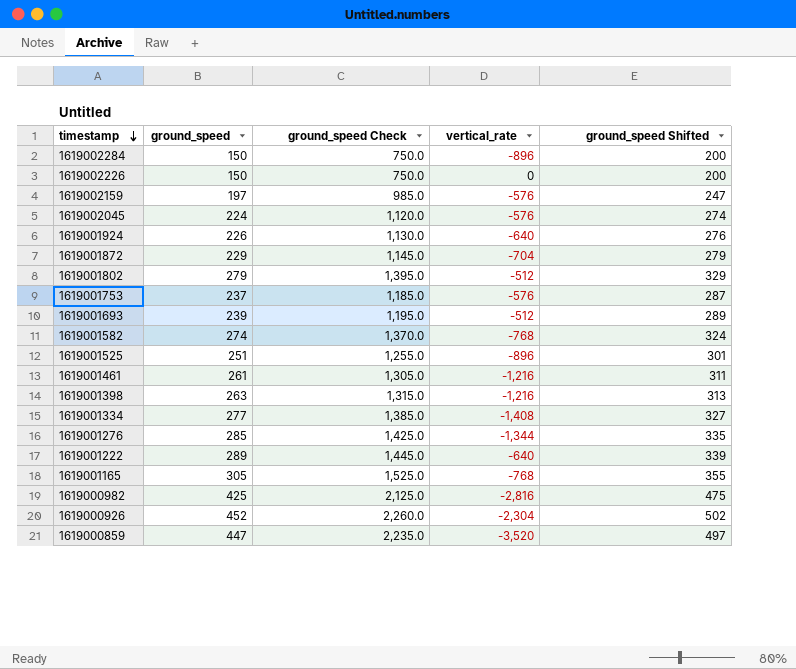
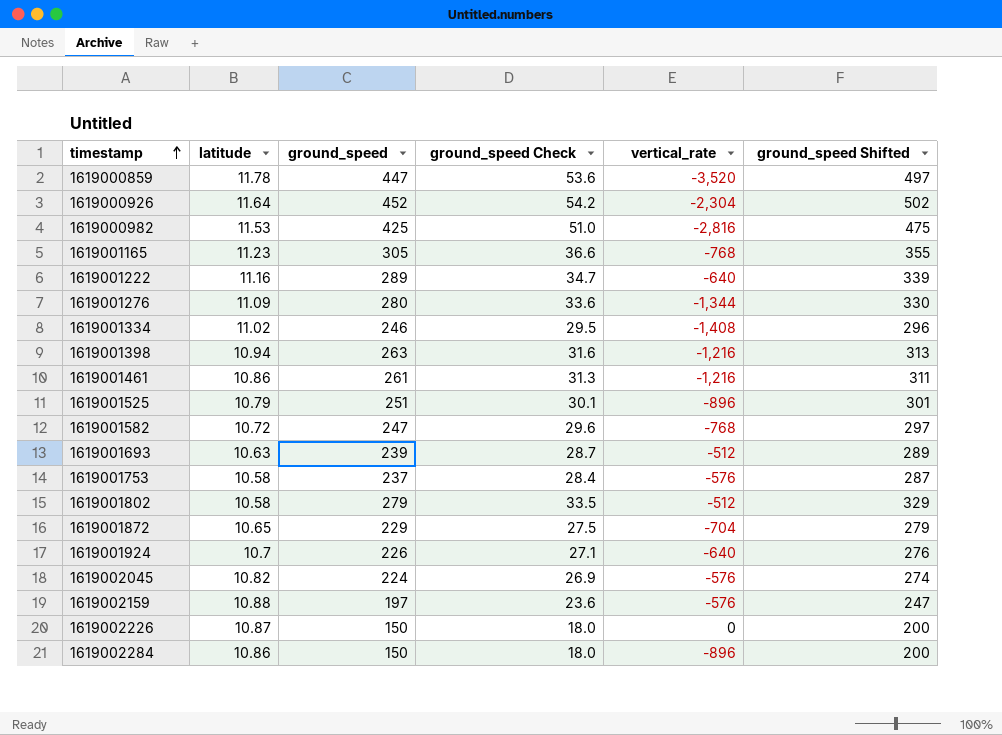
row order: timestamp descending -> timestamp ascending
column latitude | position: none -> 2
column ground_speed Check | formula: [ground_speed] * 5 -> [ground_speed] * 0.12
1619001276 | ground_speed: 285 -> 280
1619001276 | ground_speed Shifted: 335 -> 330
1619001334 | ground_speed: 277 -> 246
1619001334 | ground_speed Shifted: 327 -> 296
1619001582 | ground_speed: 274 -> 247
1619001582 | ground_speed Shifted: 324 -> 297

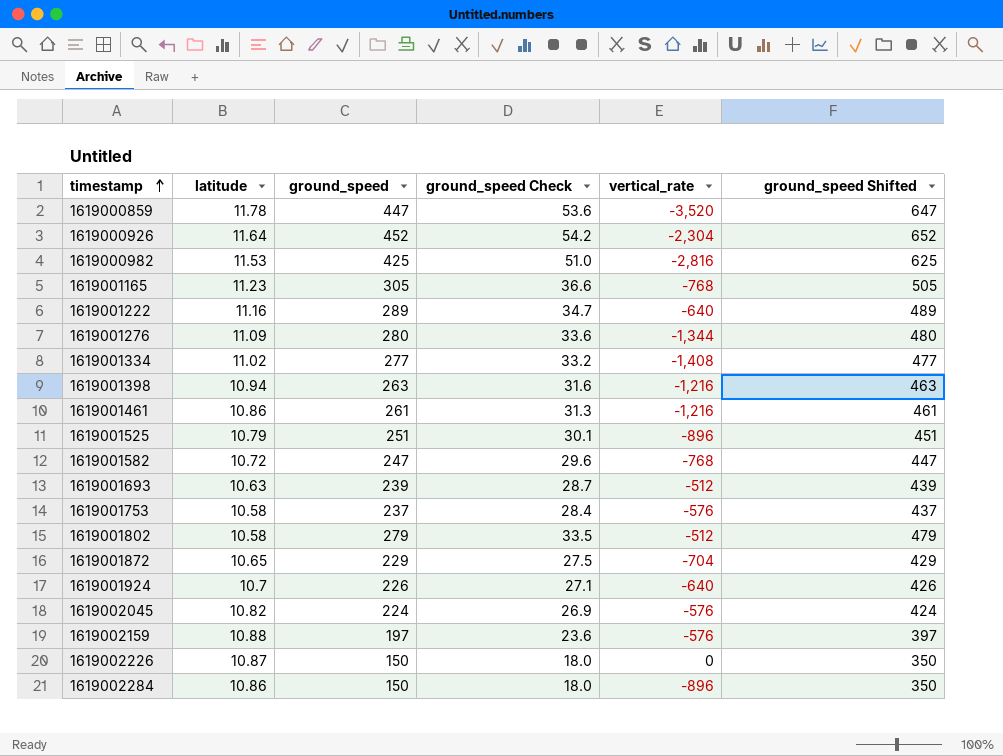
column ground_speed Shifted | formula: [ground_speed] + 50 -> [ground_speed] + 200
1619001334 | ground_speed: 246 -> 277
1619001334 | ground_speed Check: 29.5 -> 33.2

